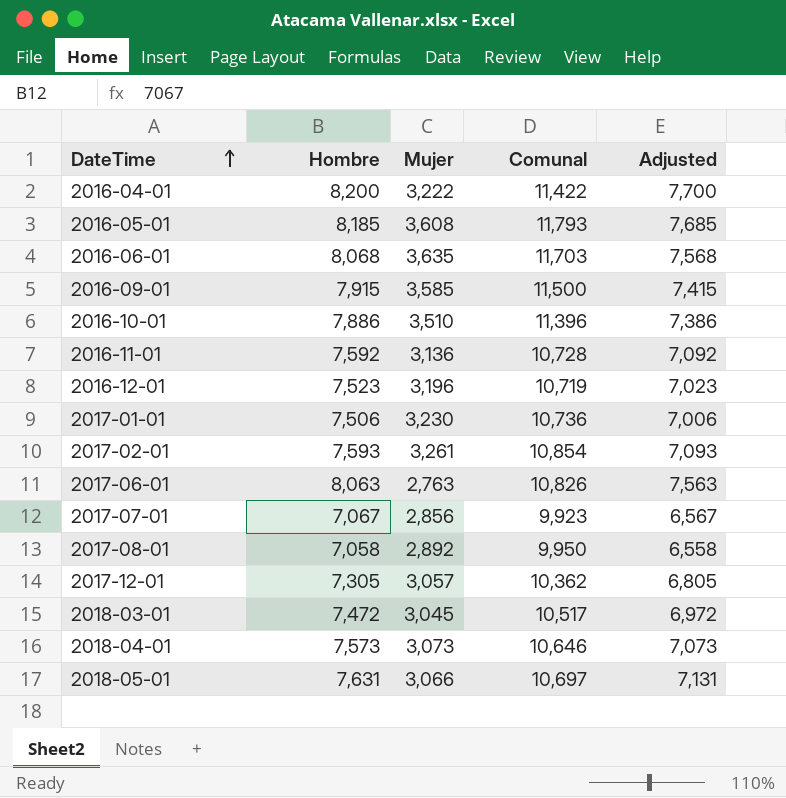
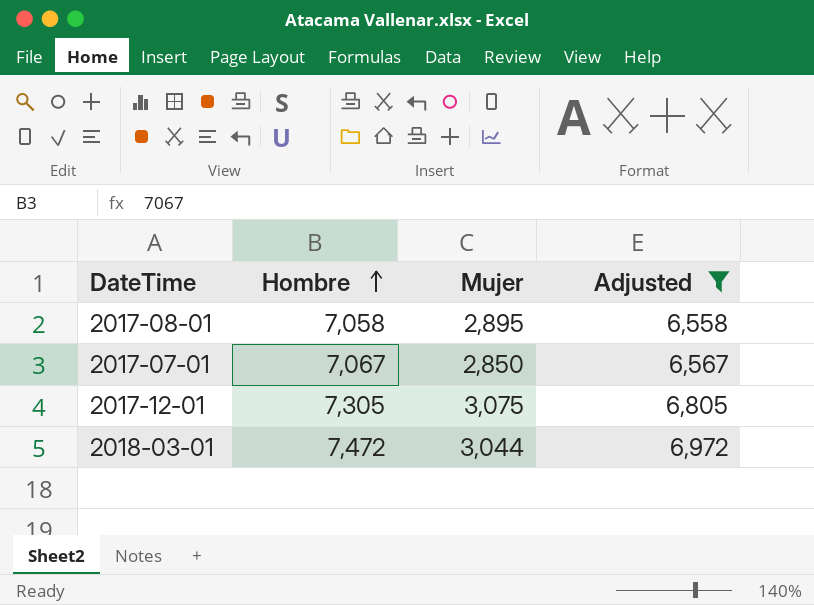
filter: none -> Adjusted <= 6,972
row order: DateTime ascending -> Hombre ascending
column Comunal | formula: [Hombre] + [Mujer] -> none
2017-08-01 | Mujer: 2,892 -> 2,895
2017-07-01 | Mujer: 2,856 -> 2,850
2017-12-01 | Mujer: 3,057 -> 3,075
2018-03-01 | Mujer: 3,045 -> 3,044

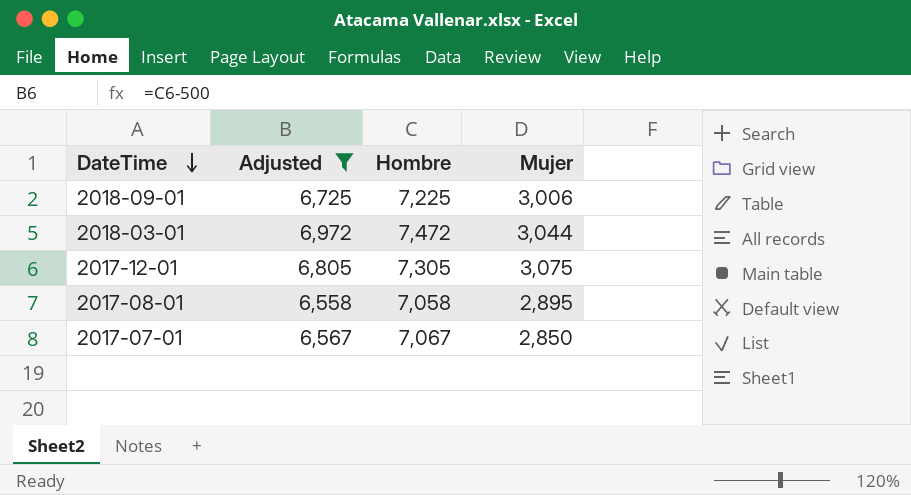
row order: Hombre ascending -> DateTime descending
column Adjusted | position: 4 -> 2
row 2018-09-01: none -> 6,725 | 7,225 | 3,006

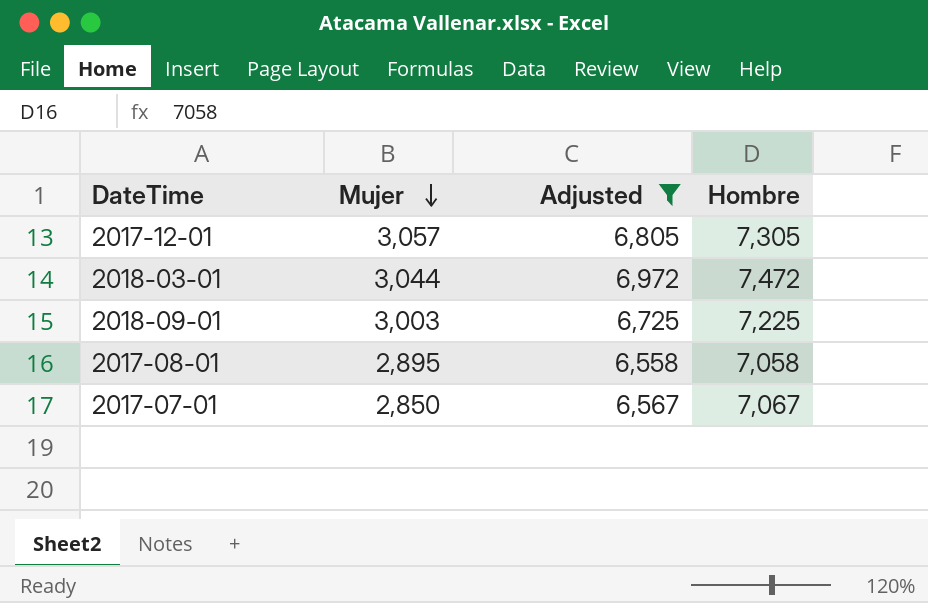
row order: DateTime descending -> Mujer descending
column Mujer | position: 4 -> 2
2017-12-01 | Mujer: 3,075 -> 3,057
2018-09-01 | Mujer: 3,006 -> 3,003

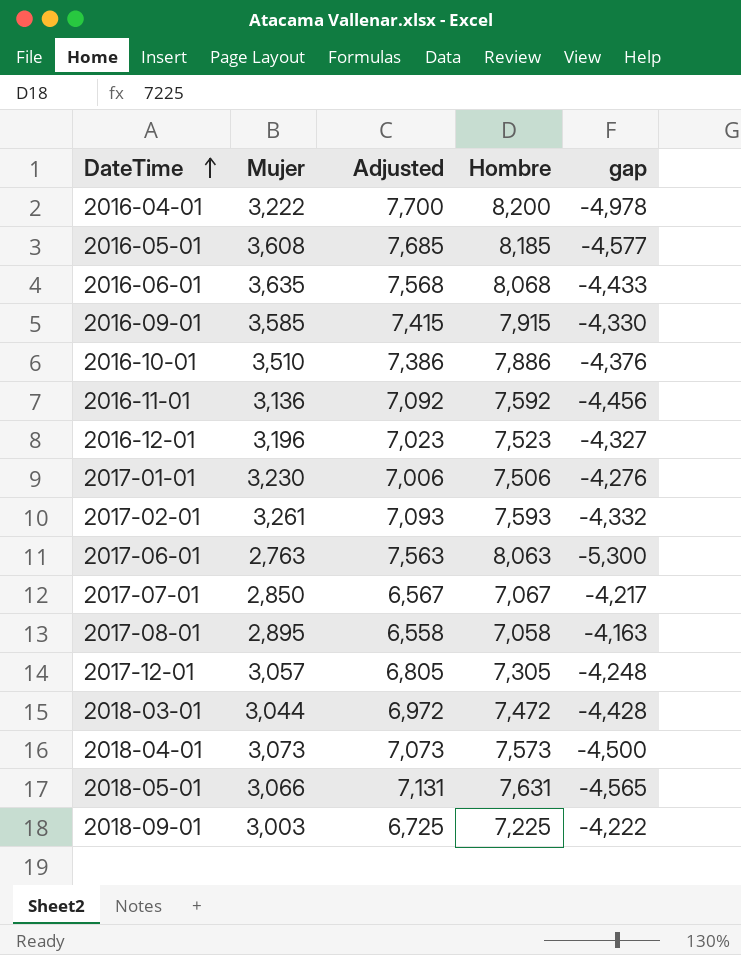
filter: Adjusted <= 6,972 -> none
row order: Mujer descending -> DateTime ascending
column gap | formula: none -> [Mujer] - [Hombre]

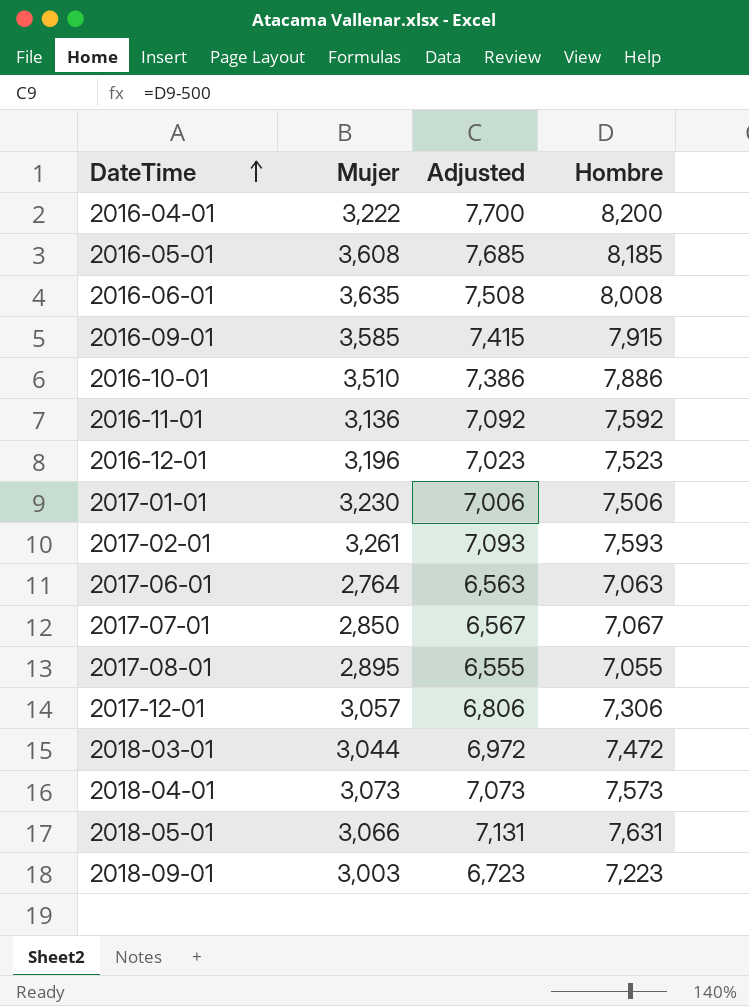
column gap | formula: [Mujer] - [Hombre] -> none
2016-06-01 | Adjusted: 7,568 -> 7,508
2016-06-01 | Hombre: 8,068 -> 8,008
2017-06-01 | Mujer: 2,763 -> 2,764
2017-06-01 | Adjusted: 7,563 -> 6,563
2017-06-01 | Hombre: 8,063 -> 7,063
2017-08-01 | Adjusted: 6,558 -> 6,555
2017-08-01 | Hombre: 7,058 -> 7,055
2017-12-01 | Adjusted: 6,805 -> 6,806
2017-12-01 | Hombre: 7,305 -> 7,306
2018-09-01 | Adjusted: 6,725 -> 6,723
2018-09-01 | Hombre: 7,225 -> 7,223

